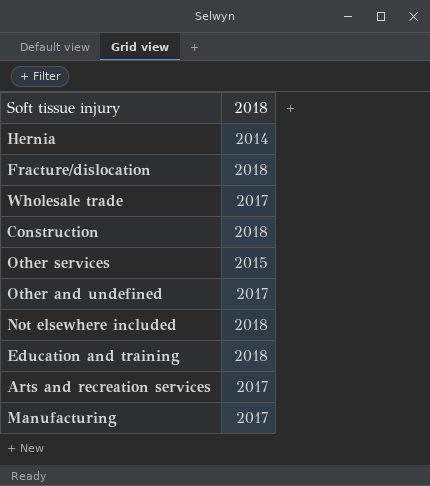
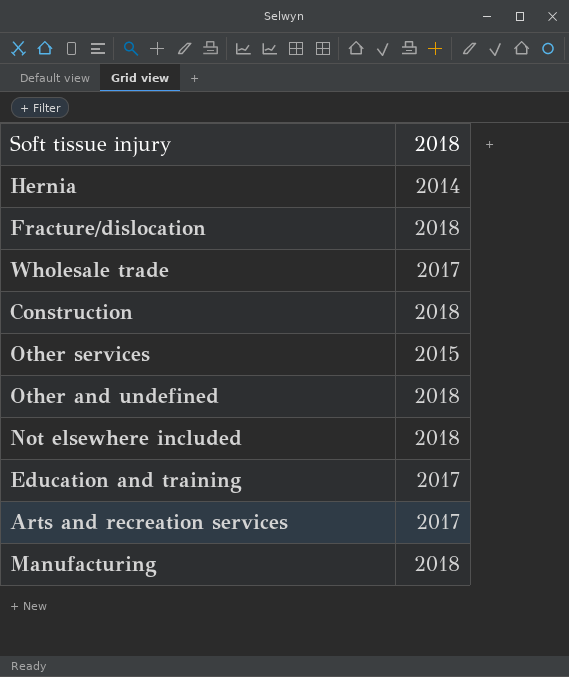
Other and undefined | 2018: 2017 -> 2018
Education and training | 2018: 2018 -> 2017
Manufacturing | 2018: 2017 -> 2018

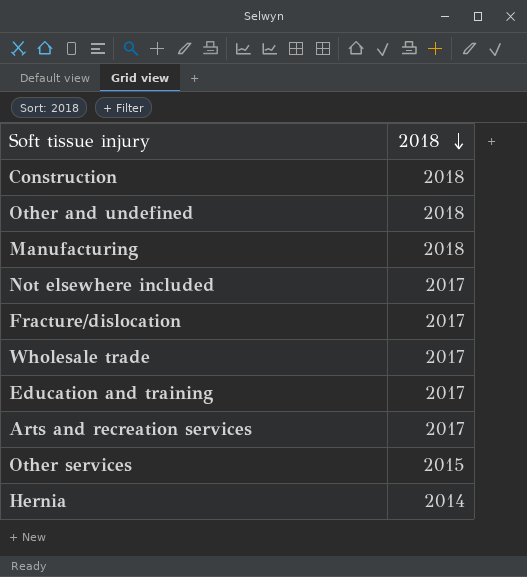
row order: none -> 2018 descending
Not elsewhere included | 2018: 2018 -> 2017
Fracture/dislocation | 2018: 2018 -> 2017

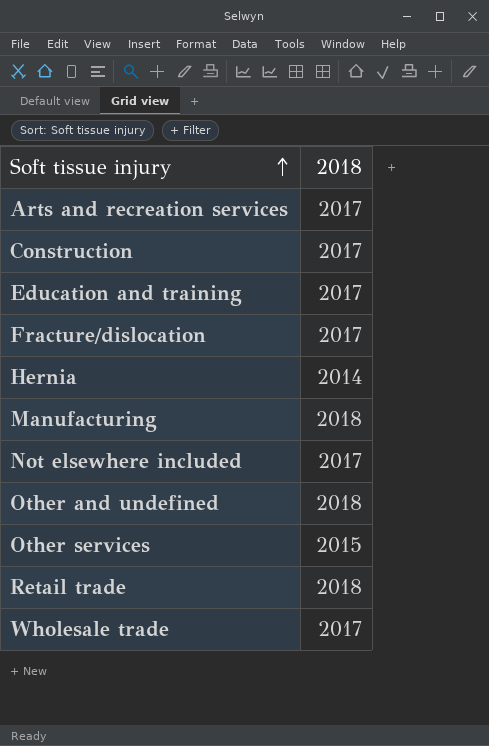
row order: 2018 descending -> Soft tissue injury ascending
Construction | 2018: 2018 -> 2017
row Retail trade: none -> 2018

